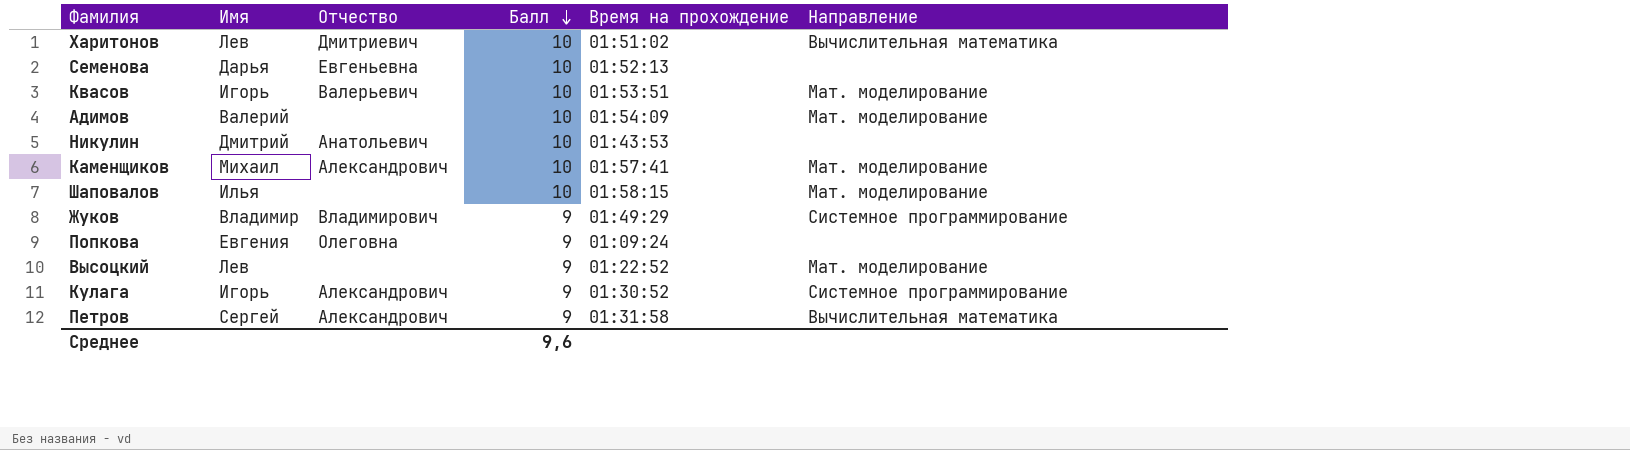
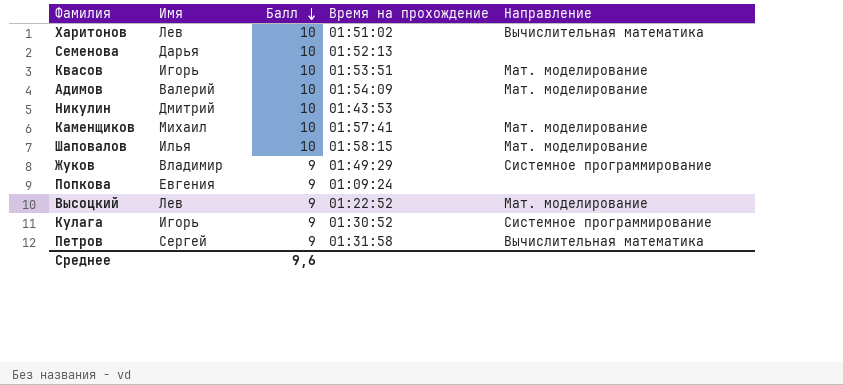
column Отчество | position: 3 -> none

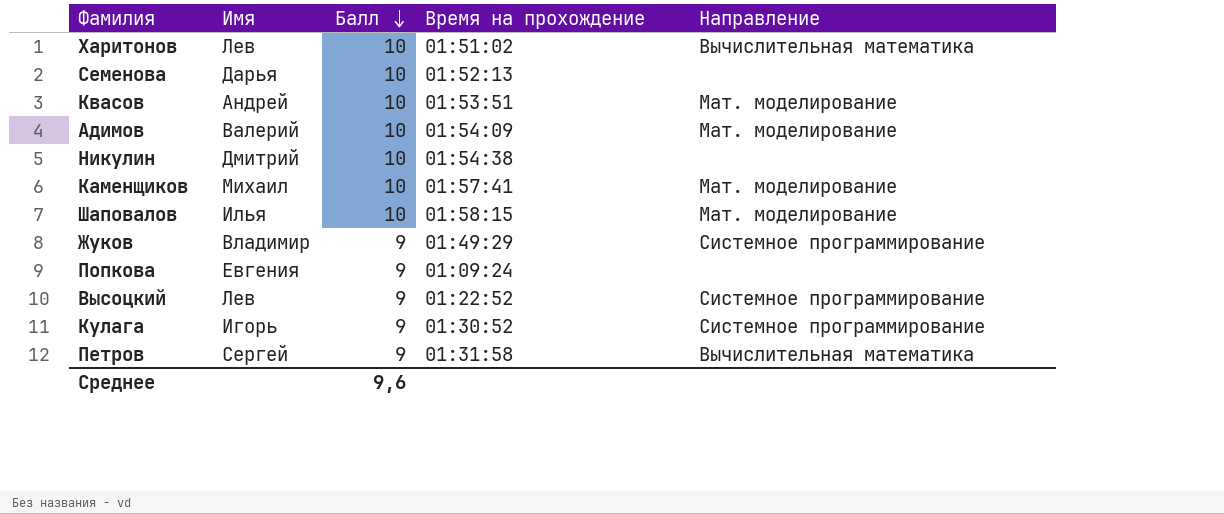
Квасов | Имя: Игорь -> Андрей
Никулин | Время на прохождение: 01:43:53 -> 01:54:38
Высоцкий | Направление: Мат. моделирование -> Системное программирование

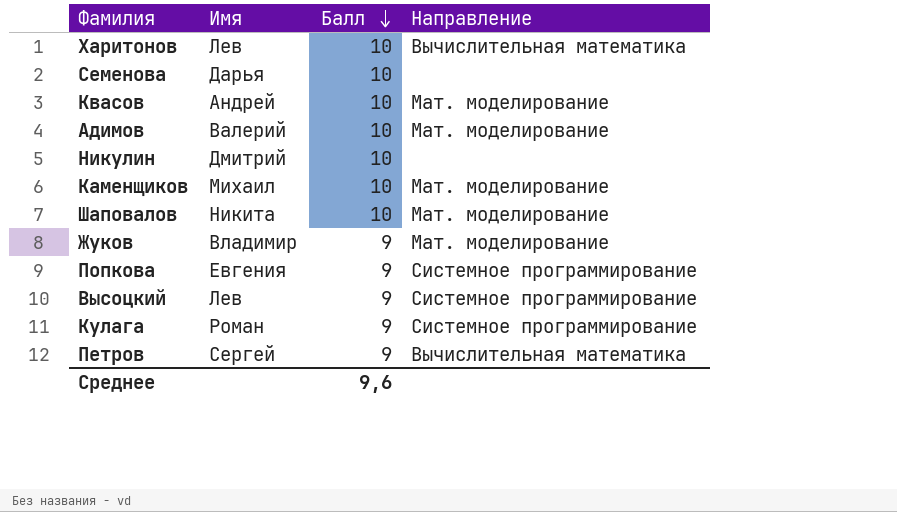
column Время на прохождение | position: 4 -> none
Шаповалов | Имя: Илья -> Никита
Жуков | Направление: Системное программирование -> Мат. моделирование
Попкова | Направление: none -> Системное программирование
Кулага | Имя: Игорь -> Роман

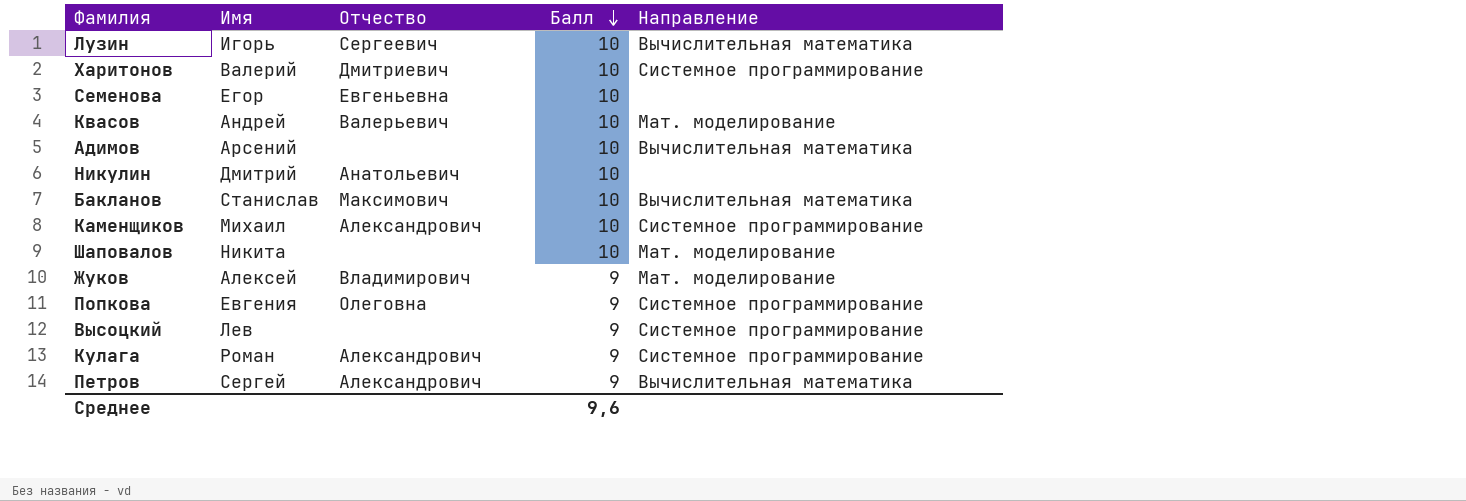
column Отчество | position: none -> 3
row Лузин: none -> Игорь | Сергеевич | 10 | Вычислительная математика
Харитонов | Имя: Лев -> Валерий
Харитонов | Направление: Вычислительная математика -> Системное программирование
Семенова | Имя: Дарья -> Егор
Адимов | Имя: Валерий -> Арсений
Адимов | Направление: Мат. моделирование -> Вычислительная математика
row Бакланов: none -> Станислав | Максимович | 10 | Вычислительная математика
Каменщиков | Направление: Мат. моделирование -> Системное программирование
Жуков | Имя: Владимир -> Алексей

